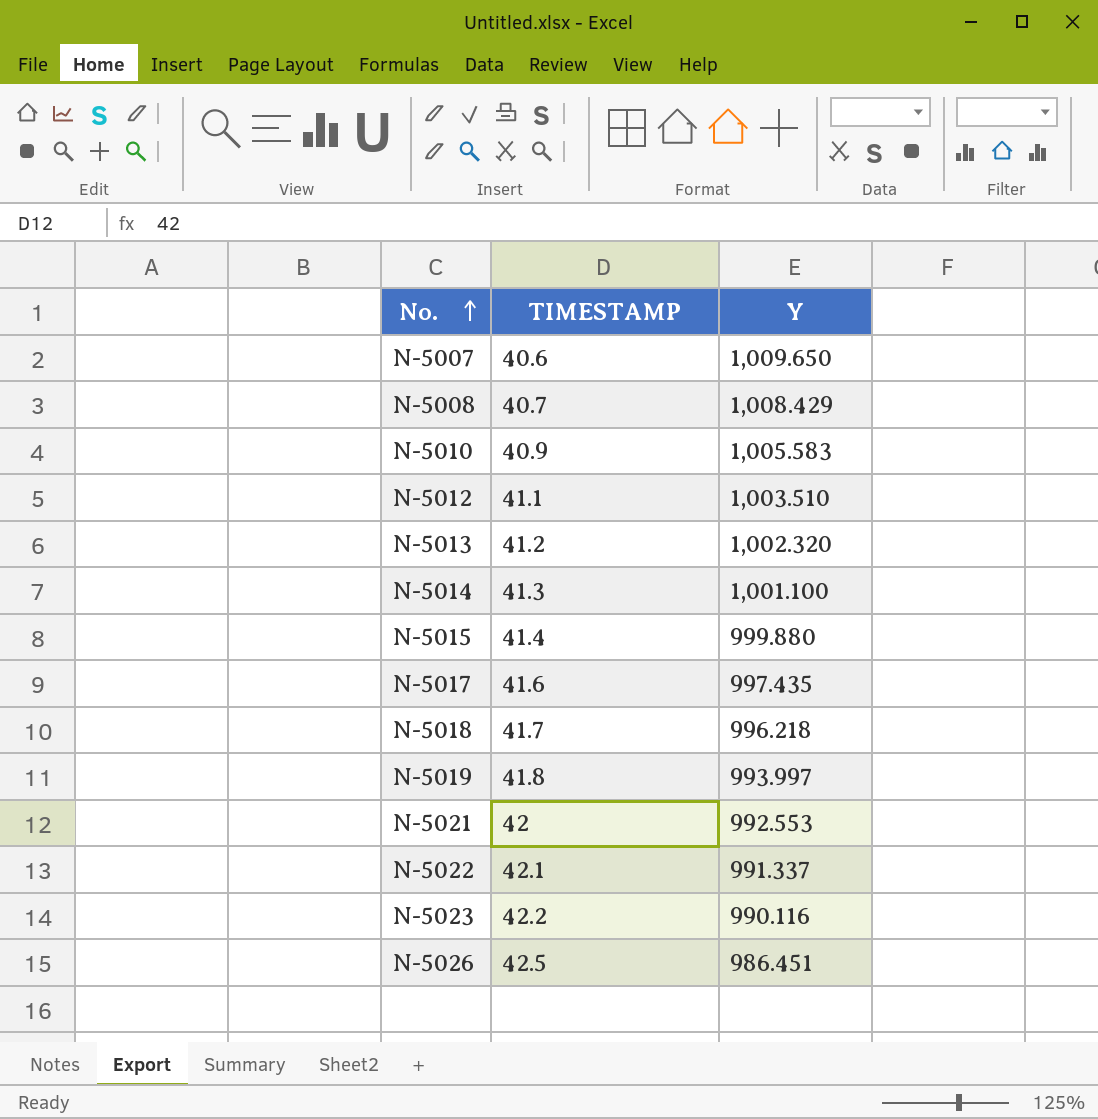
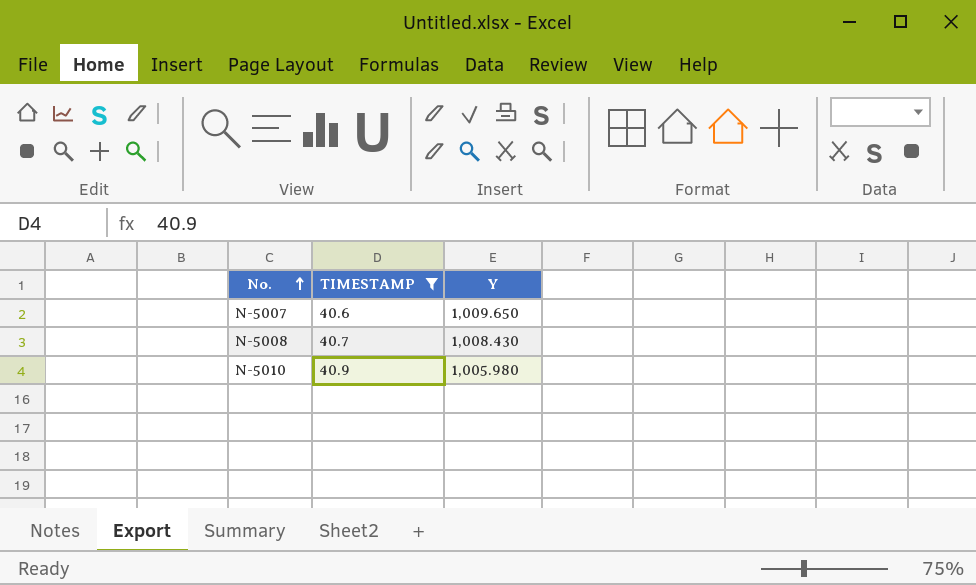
filter: none -> TIMESTAMP <= 40.9
N-5008 | Y: 1,008.429 -> 1,008.430
N-5010 | Y: 1,005.583 -> 1,005.980

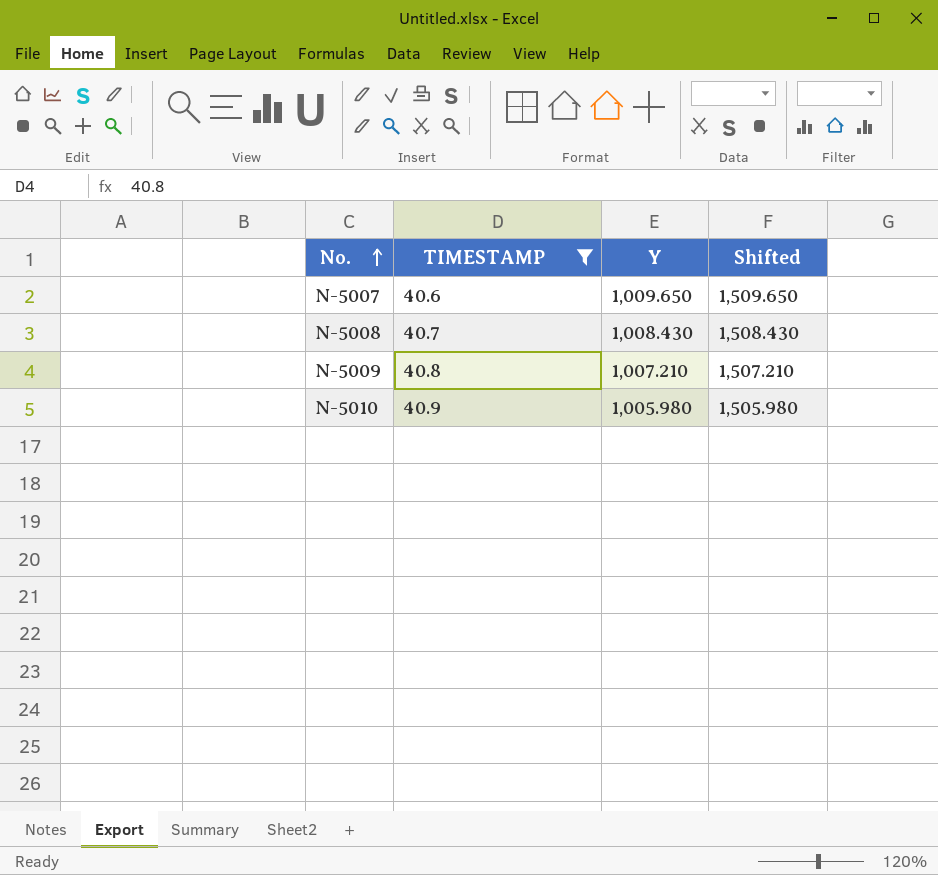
column Shifted | formula: none -> [Y] + 500
row N-5009: none -> 40.8 | 1,007.210 | 1,507.210

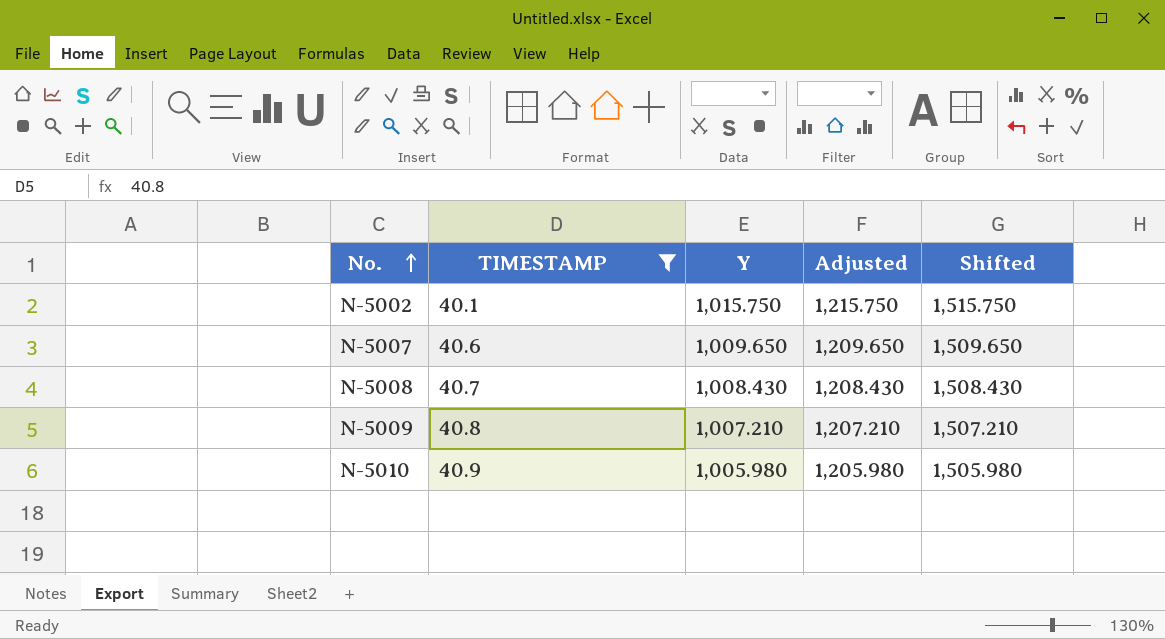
column Adjusted | formula: none -> [Y] + 200
row N-5002: none -> 40.1 | 1,015.750 | 1,215.750 | 1,515.750

